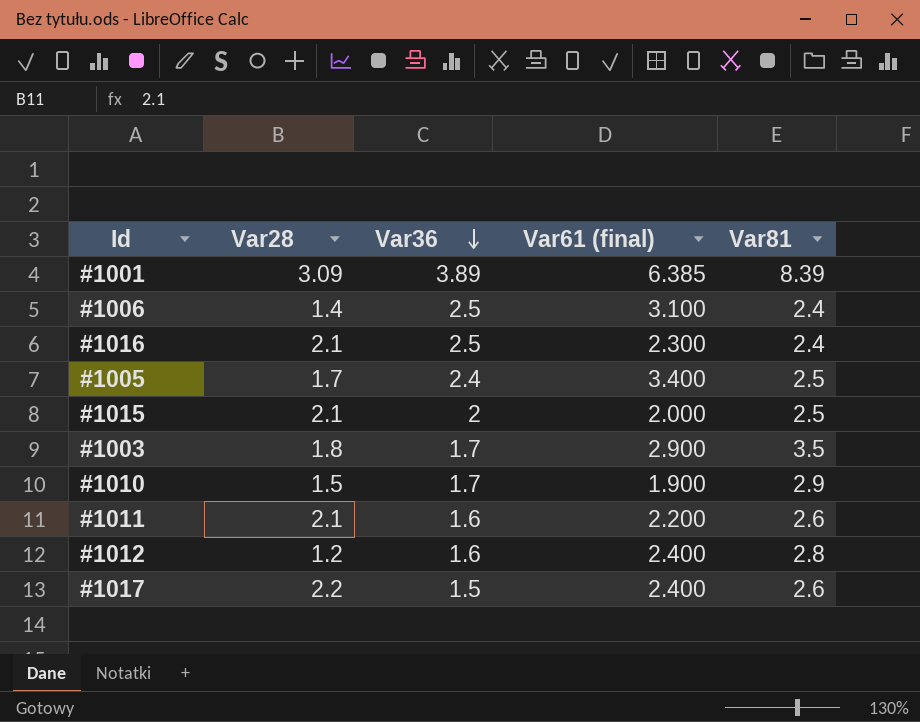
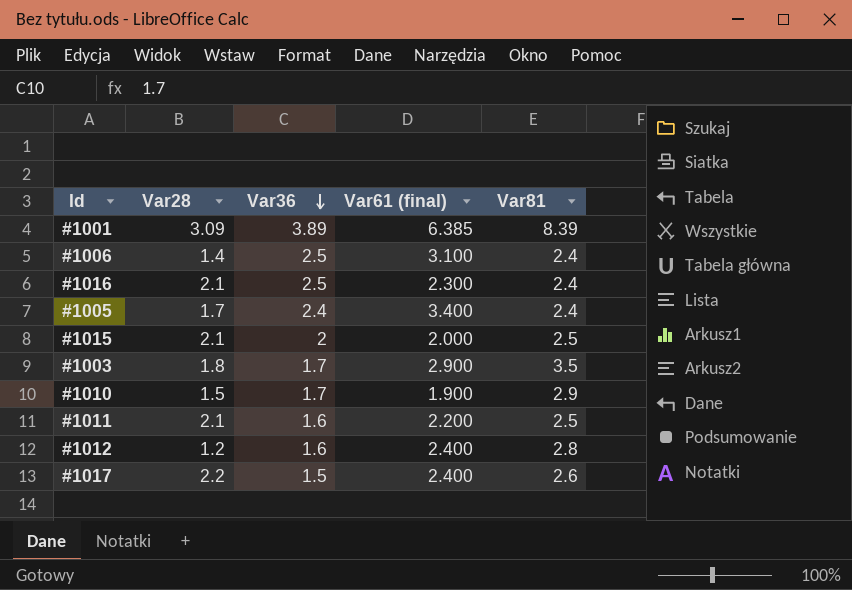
#1005 | Var81: 2.5 -> 2.4
#1011 | Var81: 2.6 -> 2.5

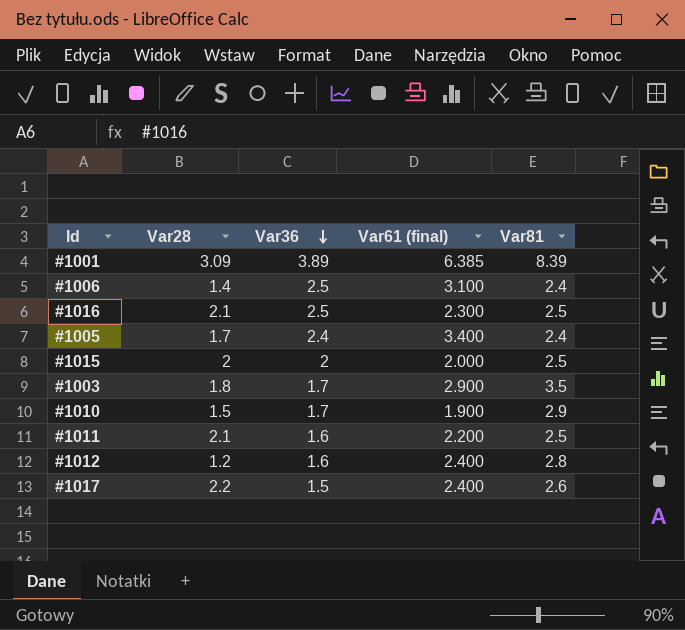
#1016 | Var81: 2.4 -> 2.5
#1015 | Var28: 2.1 -> 2

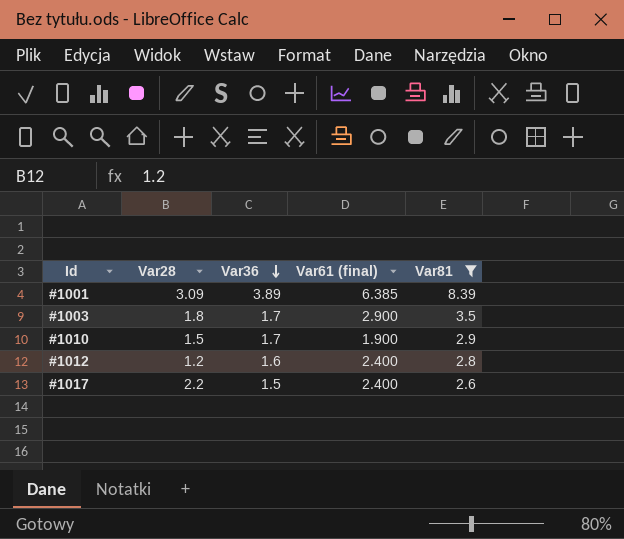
filter: none -> Var81 >= 2.6

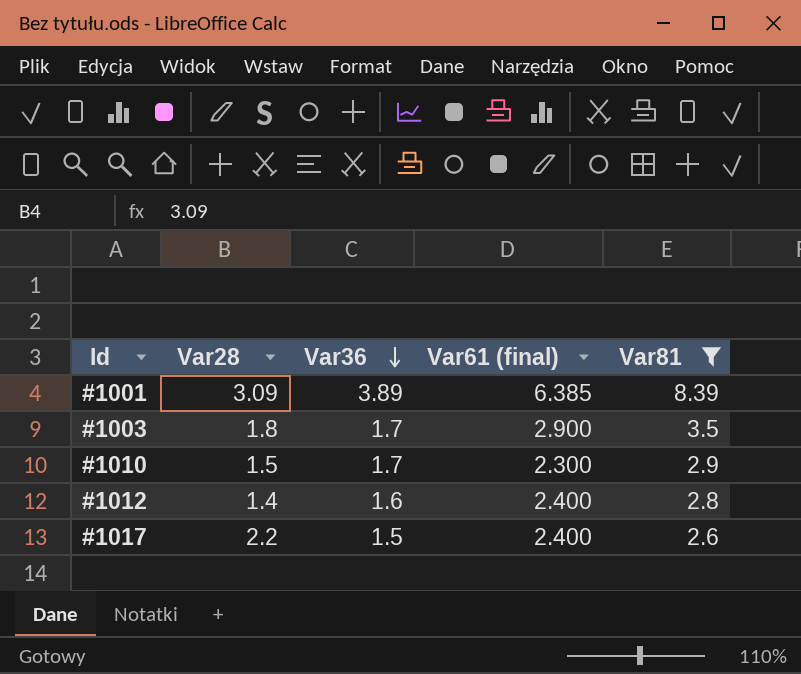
#1010 | Var61 (final): 1.900 -> 2.300
#1012 | Var28: 1.2 -> 1.4

